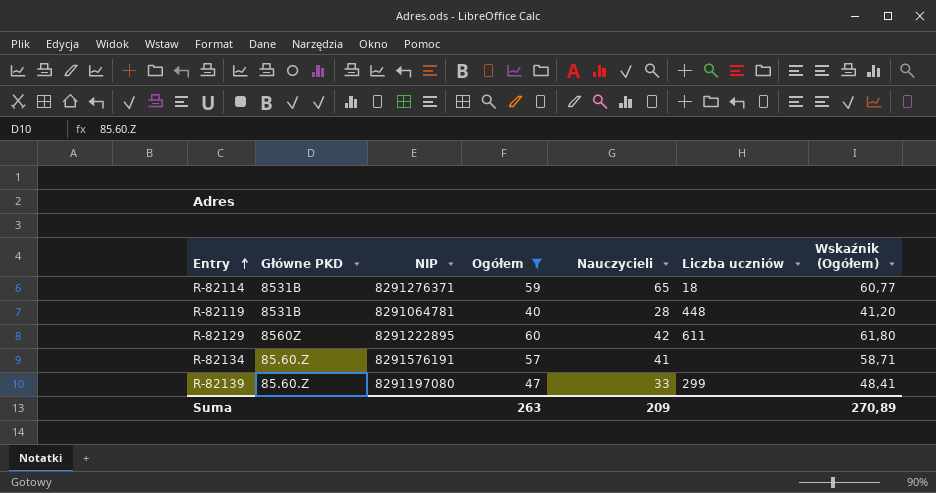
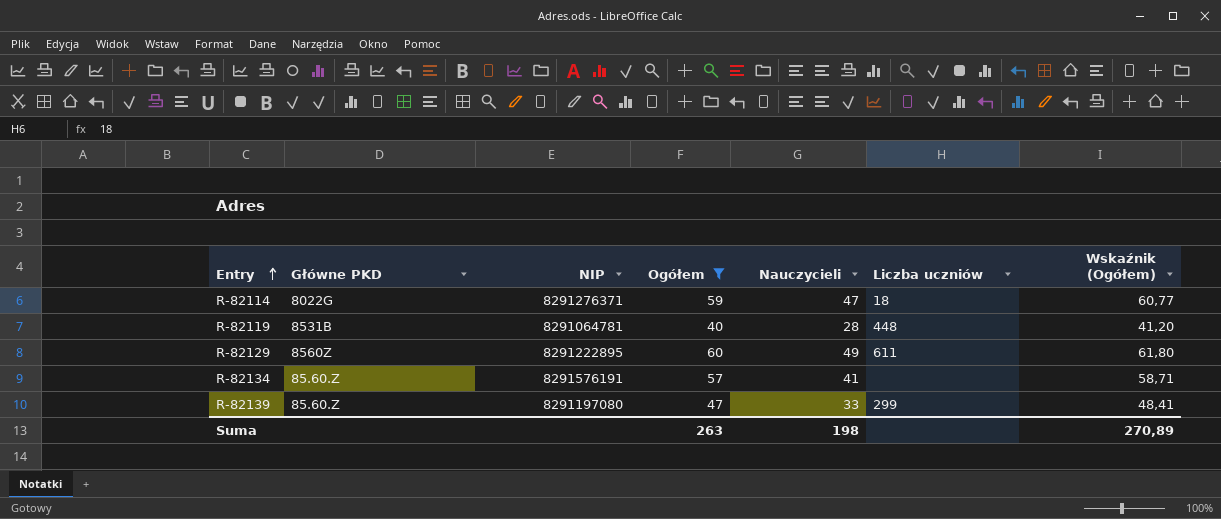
R-82114 | Główne PKD: 8531B -> 8022G
R-82114 | Nauczycieli: 65 -> 47
R-82129 | Nauczycieli: 42 -> 49
Suma | Nauczycieli: 209 -> 198

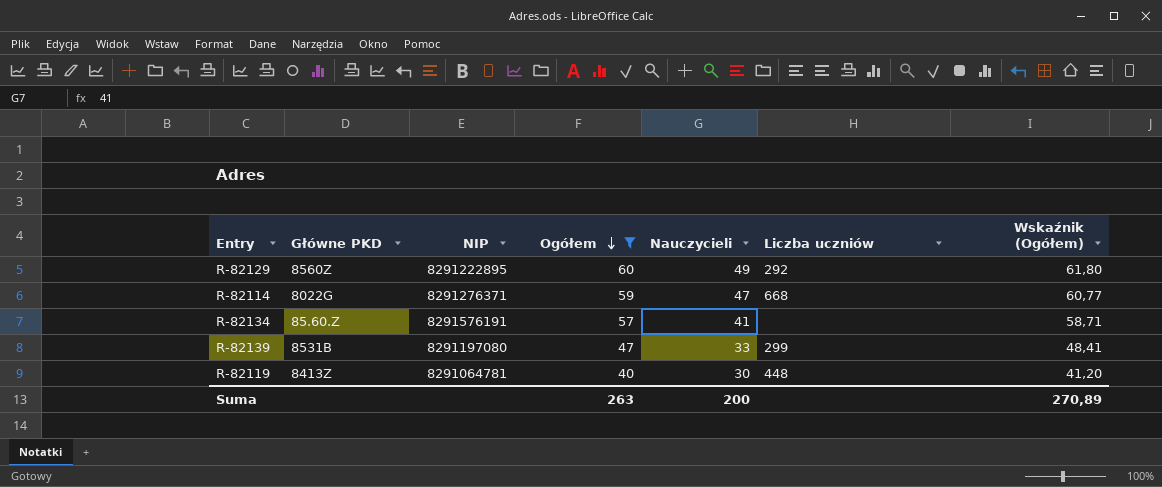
row order: Entry ascending -> Ogółem descending
R-82129 | Liczba uczniów: 611 -> 292
R-82114 | Liczba uczniów: 18 -> 668
R-82139 | Główne PKD: 85.60.Z -> 8531B
R-82119 | Główne PKD: 8531B -> 8413Z
R-82119 | Nauczycieli: 28 -> 30
Suma | Nauczycieli: 198 -> 200

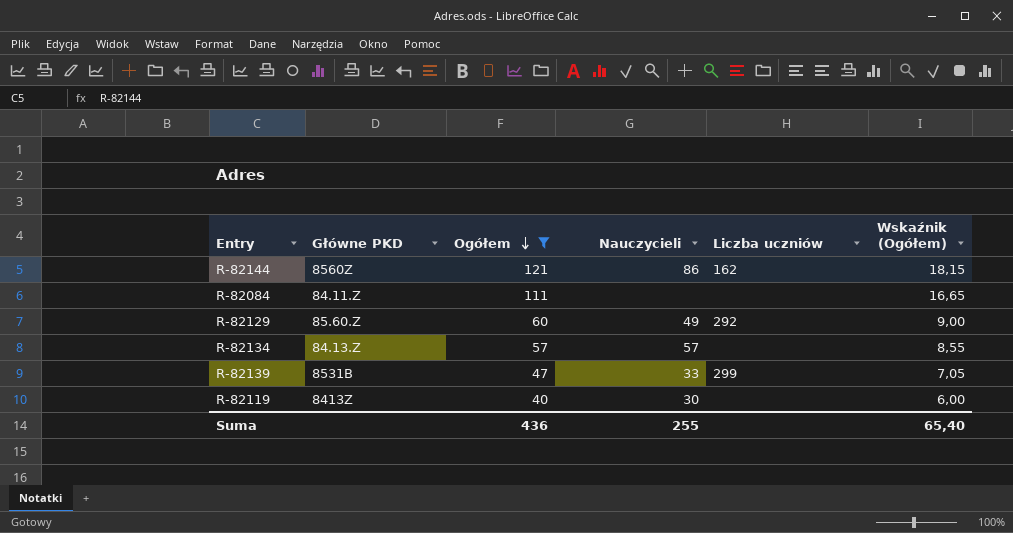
column NIP | position: 3 -> none
column Wskaźnik (Ogółem) | formula: [Ogółem] * 1,03 -> [Ogółem] * 0,15
row R-82114: 8022G | 8291276371 | 59 | 47 | 668 | 60,77 -> none
row R-82144: none -> 8560Z | 121 | 86 | 162 | 18,15
row R-82084: none -> 84.11.Z | 111 | none | none | 16,65
R-82129 | Główne PKD: 8560Z -> 85.60.Z
R-82134 | Główne PKD: 85.60.Z -> 84.13.Z
R-82134 | Nauczycieli: 41 -> 57
R-82119 | Liczba uczniów: 448 -> none
Suma | Ogółem: 263 -> 436
Suma | Nauczycieli: 200 -> 255
Suma | Wskaźnik (Ogółem): 270,89 -> 65,40

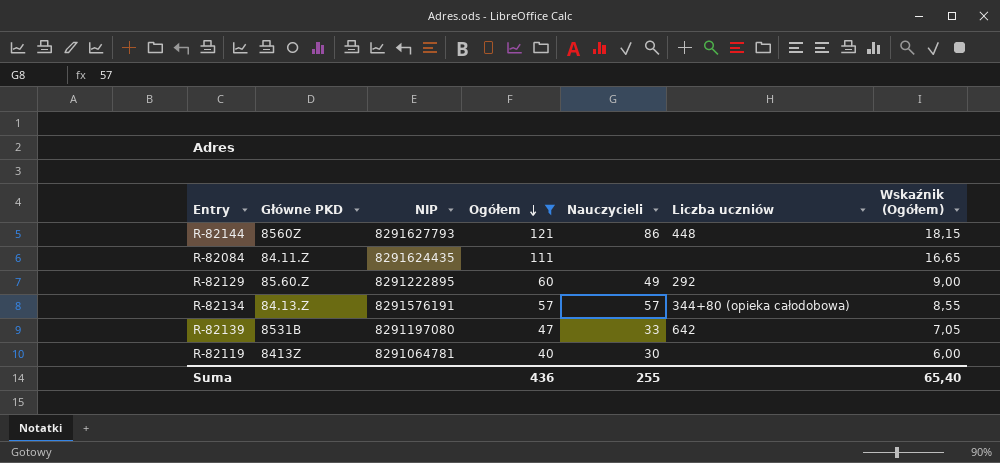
column NIP | position: none -> 3
R-82144 | Liczba uczniów: 162 -> 448
R-82134 | Liczba uczniów: none -> 344+80 (opieka całodobowa)
R-82139 | Liczba uczniów: 299 -> 642

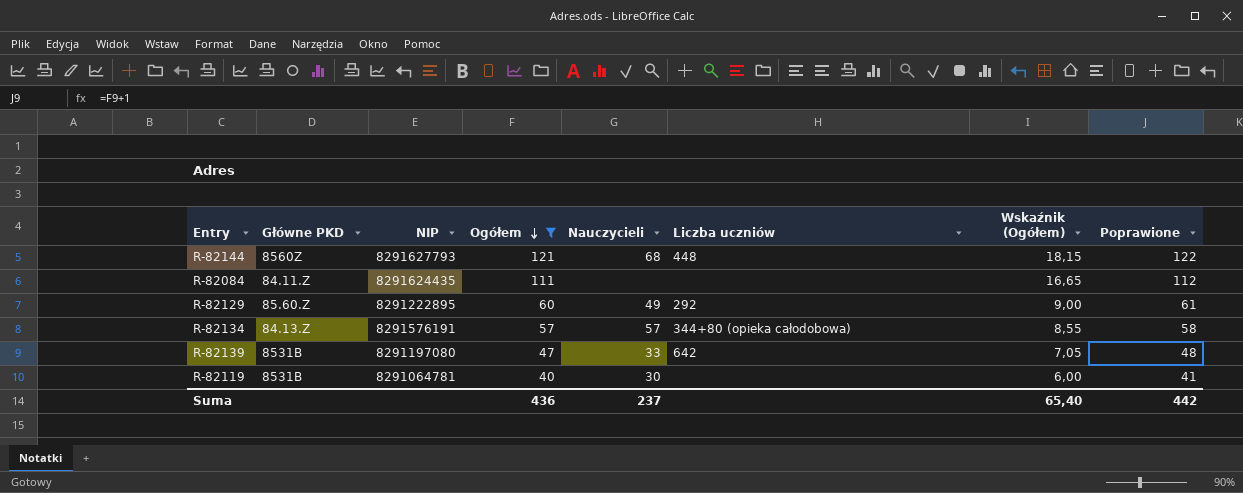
column Poprawione | formula: none -> [Ogółem] + 1
R-82144 | Nauczycieli: 86 -> 68
R-82119 | Główne PKD: 8413Z -> 8531B
Suma | Nauczycieli: 255 -> 237

